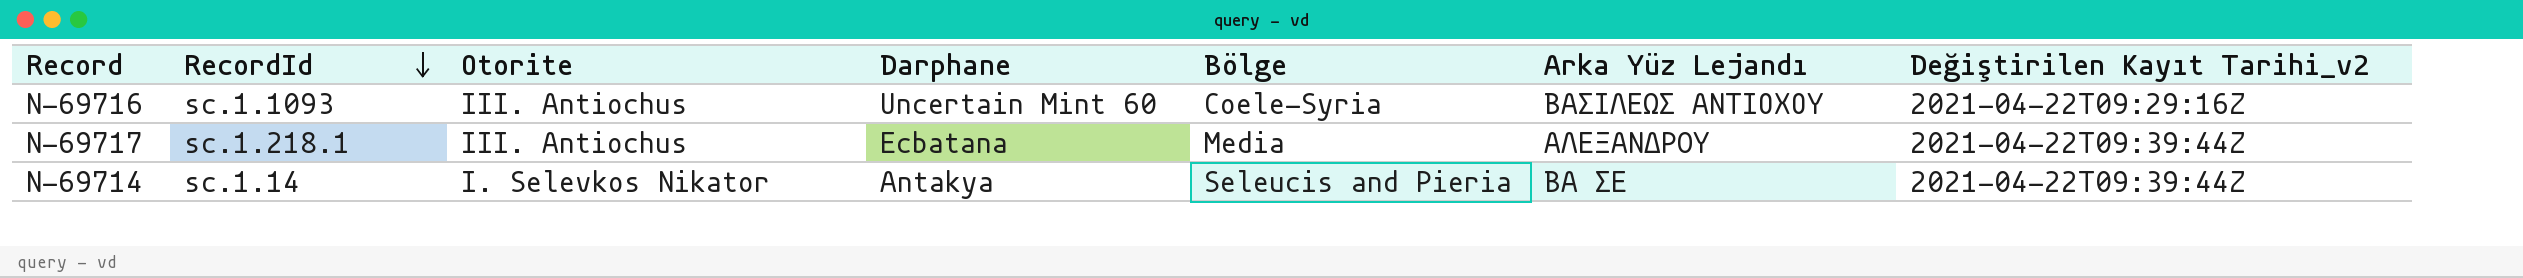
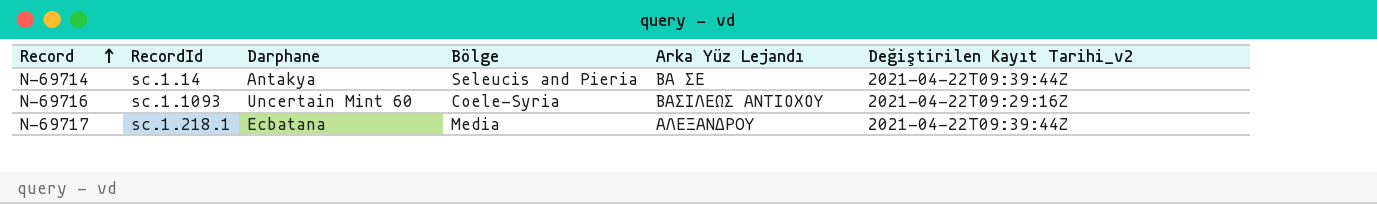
row order: RecordId descending -> Record ascending
column Otorite | position: 3 -> none

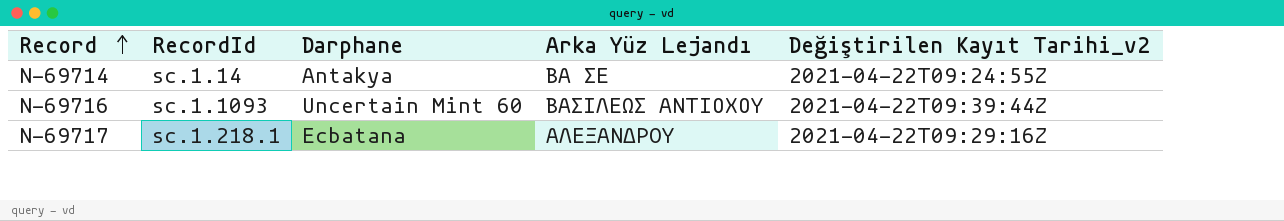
column Bölge | position: 4 -> none
N-69714 | Değiştirilen Kayıt Tarihi_v2: 2021-04-22T09:39:44Z -> 2021-04-22T09:24:55Z
N-69716 | Değiştirilen Kayıt Tarihi_v2: 2021-04-22T09:29:16Z -> 2021-04-22T09:39:44Z
N-69717 | Değiştirilen Kayıt Tarihi_v2: 2021-04-22T09:39:44Z -> 2021-04-22T09:29:16Z

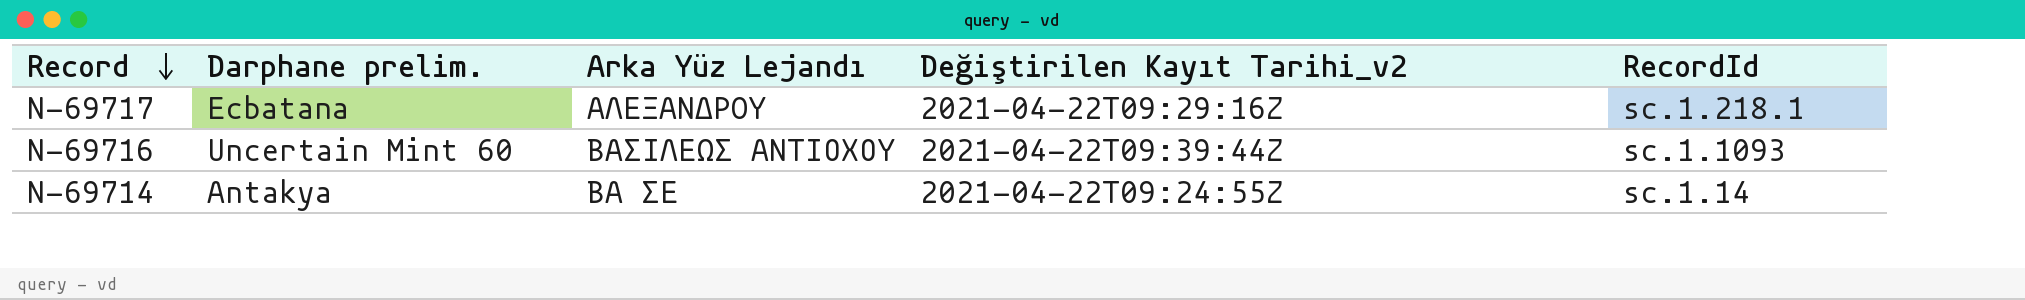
row order: Record ascending -> Record descending
column name: Darphane -> Darphane prelim.
column RecordId | position: 2 -> 5

